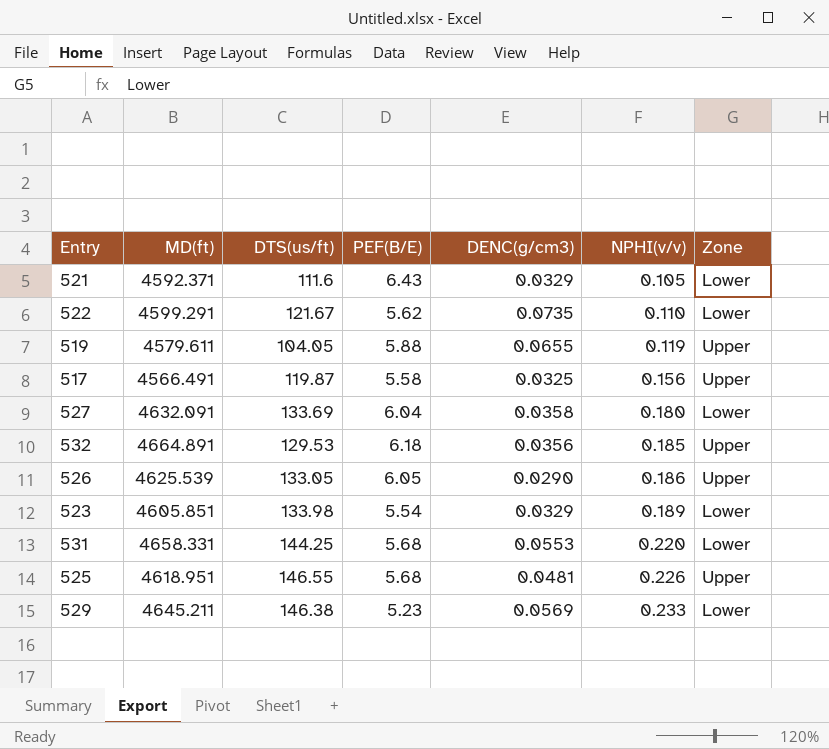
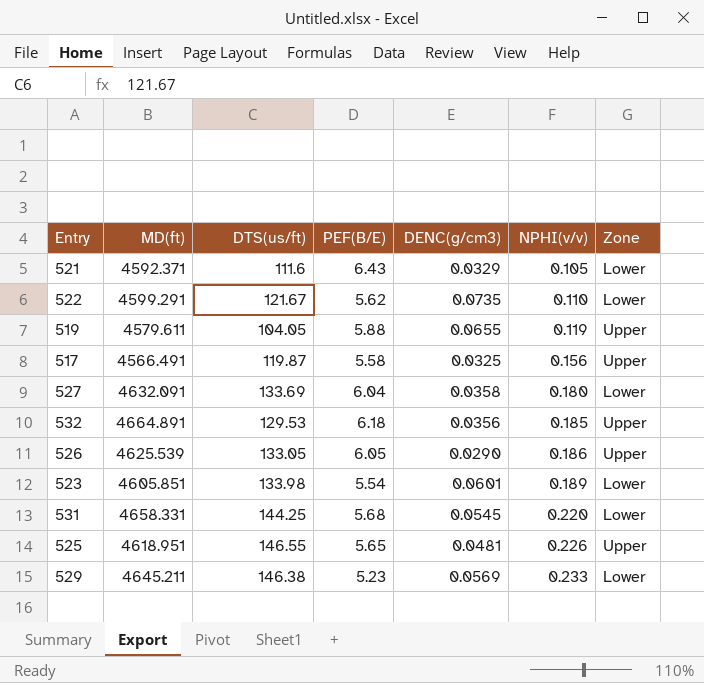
523 | DENC(g/cm3): 0.0329 -> 0.0601
531 | DENC(g/cm3): 0.0553 -> 0.0545
525 | PEF(B/E): 5.68 -> 5.65

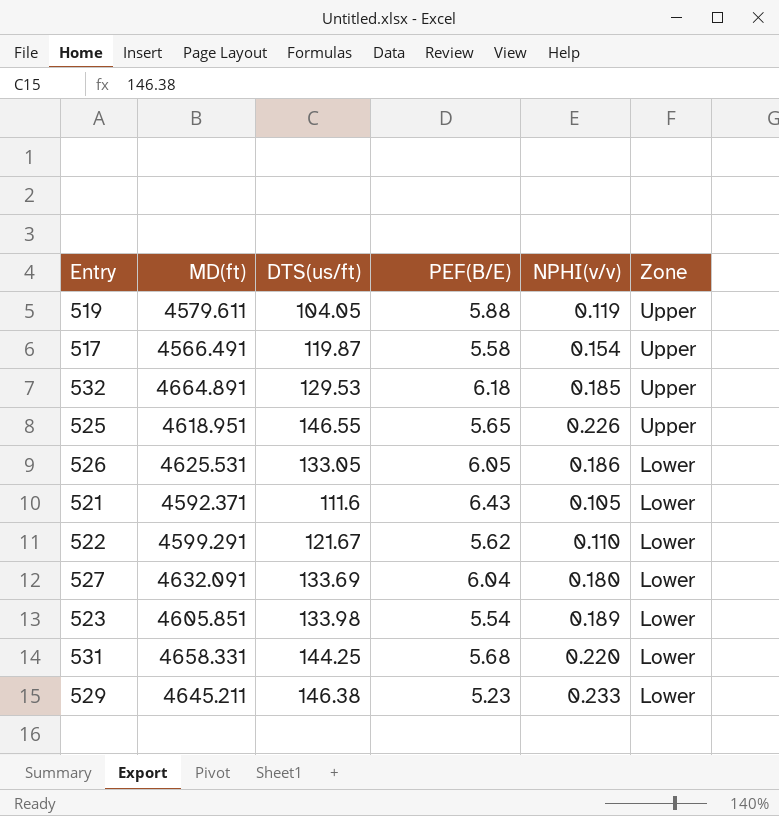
row order: NPHI(v/v) ascending -> Zone descending
column DENC(g/cm3) | position: 5 -> none
517 | NPHI(v/v): 0.156 -> 0.154
526 | MD(ft): 4625.539 -> 4625.531
526 | Zone: Upper -> Lower

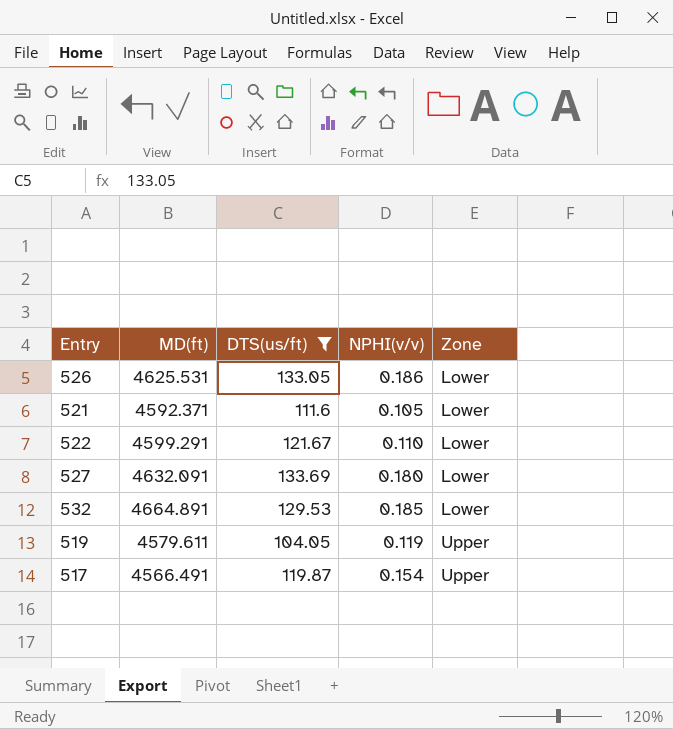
filter: none -> DTS(us/ft) <= 133.69
row order: Zone descending -> Zone ascending
column PEF(B/E) | position: 4 -> none
532 | Zone: Upper -> Lower

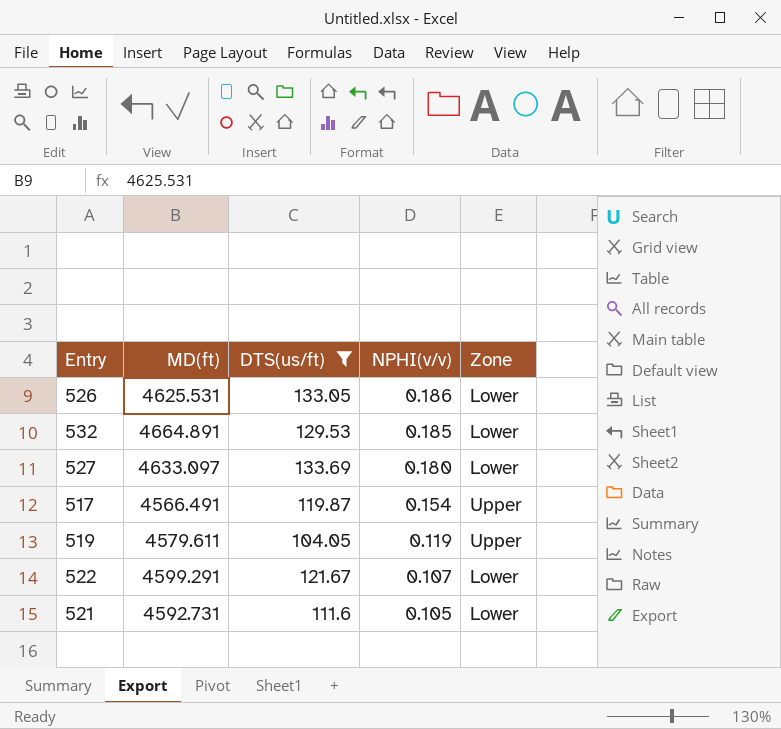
row order: Zone ascending -> NPHI(v/v) descending
527 | MD(ft): 4632.091 -> 4633.097
522 | NPHI(v/v): 0.110 -> 0.107
521 | MD(ft): 4592.371 -> 4592.731

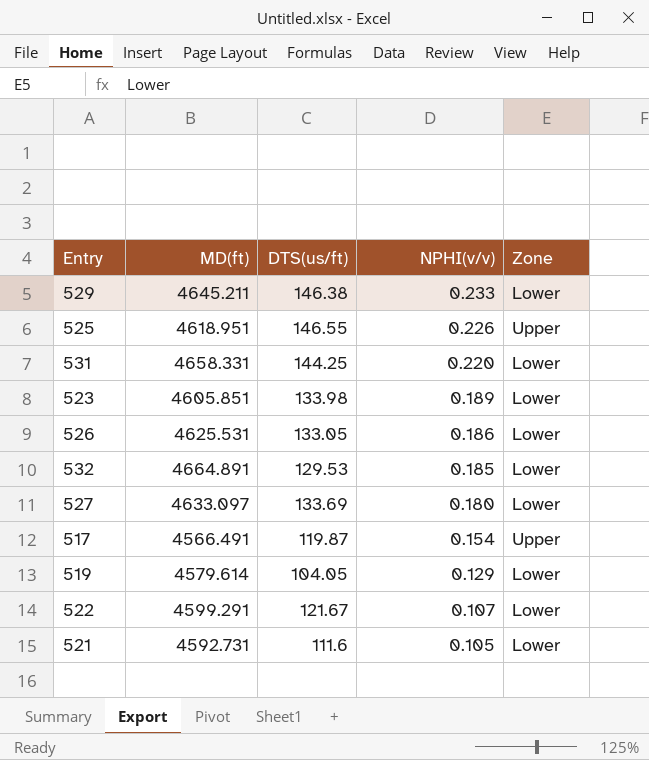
filter: DTS(us/ft) <= 133.69 -> none
519 | MD(ft): 4579.611 -> 4579.614
519 | NPHI(v/v): 0.119 -> 0.129
519 | Zone: Upper -> Lower

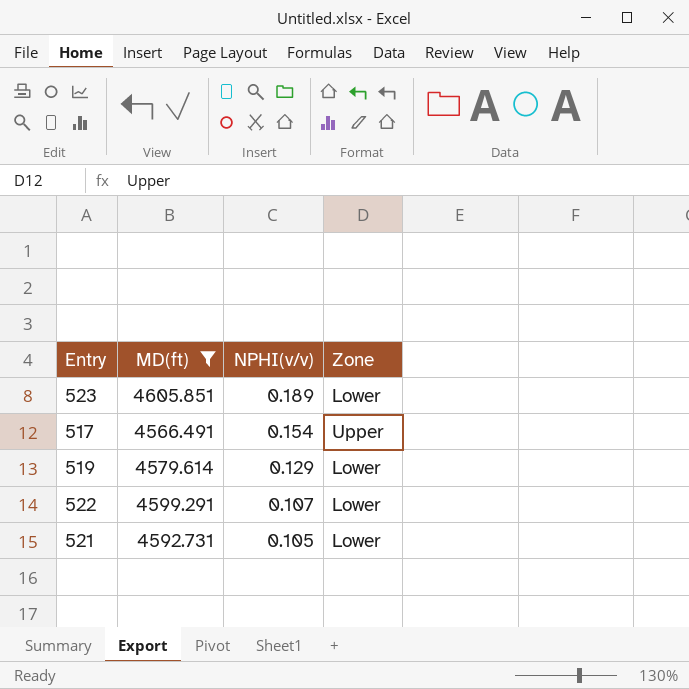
filter: none -> MD(ft) <= 4605.851
column DTS(us/ft) | position: 3 -> none

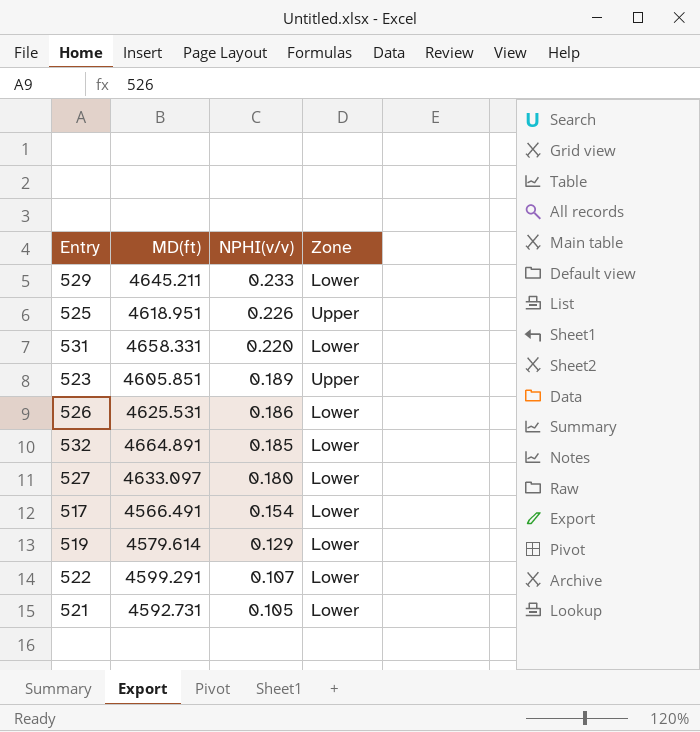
filter: MD(ft) <= 4605.851 -> none
523 | Zone: Lower -> Upper
517 | Zone: Upper -> Lower

